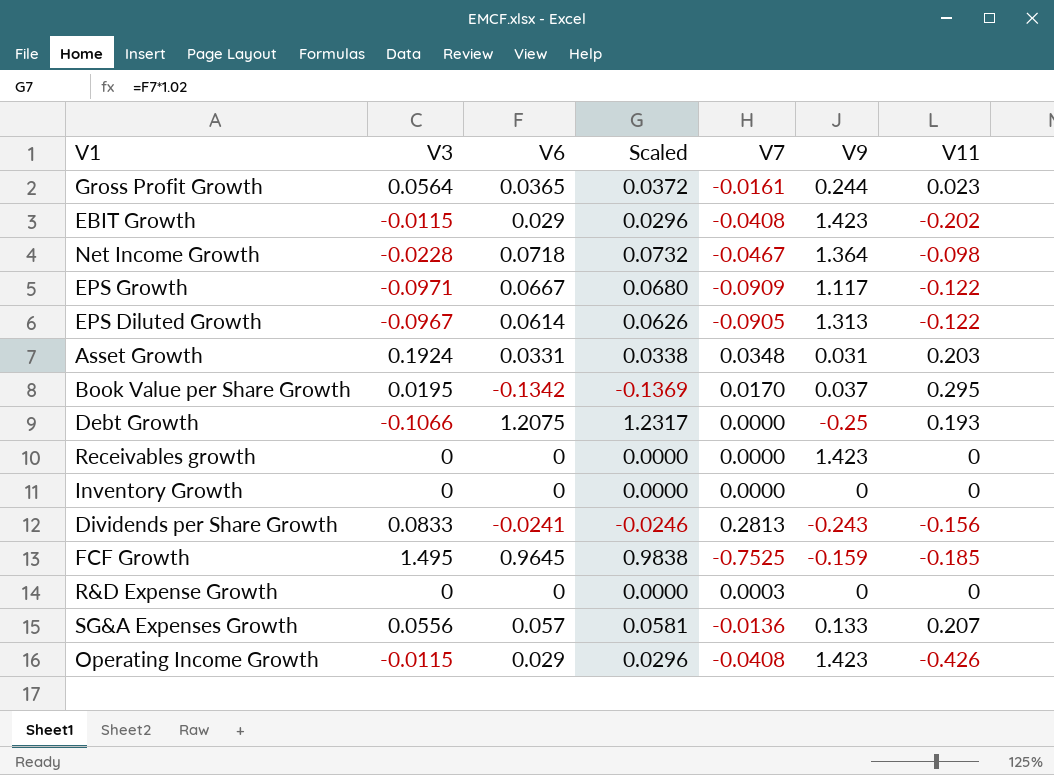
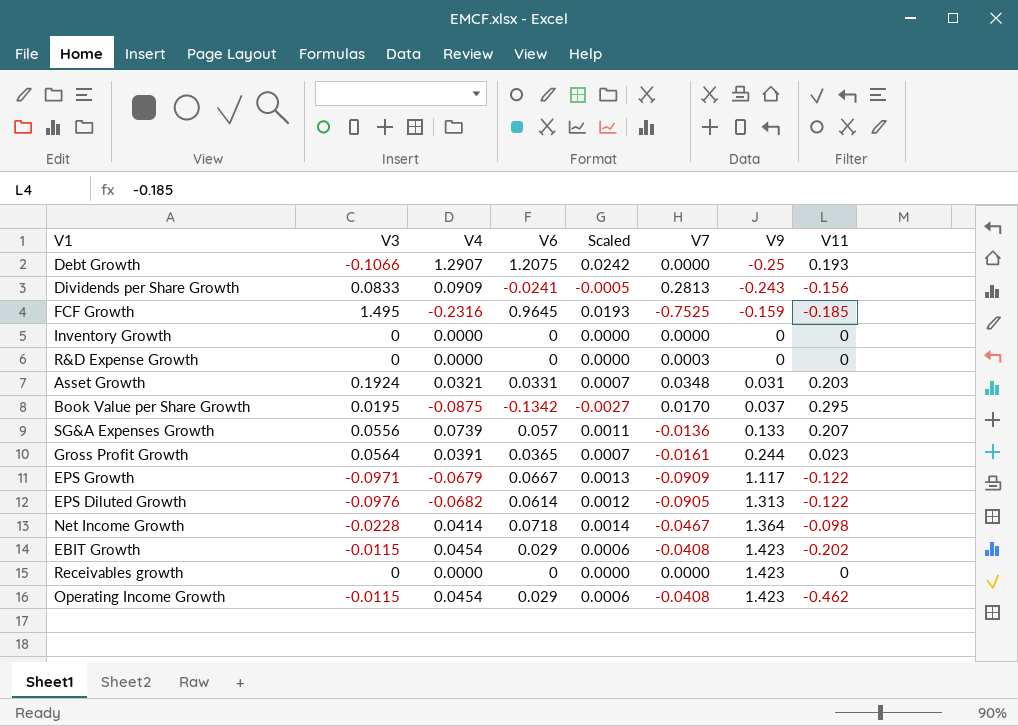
row order: none -> V9 ascending
column V4 | position: none -> 3
column Scaled | formula: [V6] * 1.02 -> [V6] * 0.02
EPS Diluted Growth | V3: -0.0967 -> -0.0976
Operating Income Growth | V11: -0.426 -> -0.462

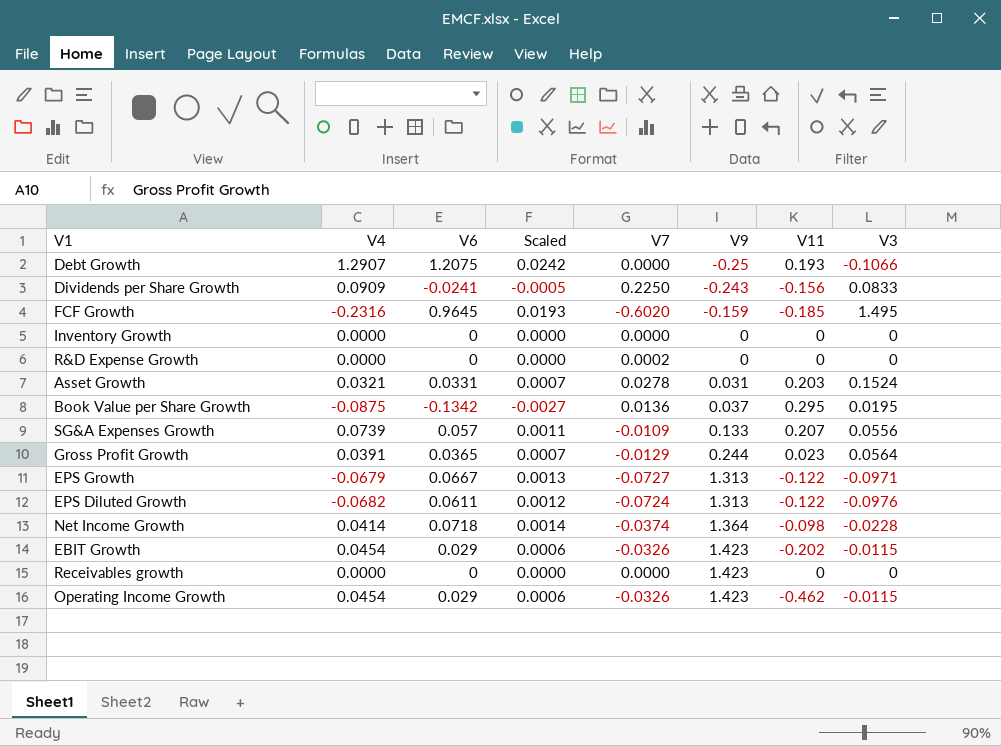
column V3 | position: 2 -> 8
Dividends per Share Growth | V7: 0.2813 -> 0.2250
FCF Growth | V7: -0.7525 -> -0.6020
R&D Expense Growth | V7: 0.0003 -> 0.0002
Asset Growth | V7: 0.0348 -> 0.0278
Asset Growth | V3: 0.1924 -> 0.1524
Book Value per Share Growth | V7: 0.0170 -> 0.0136
SG&A Expenses Growth | V7: -0.0136 -> -0.0109
Gross Profit Growth | V7: -0.0161 -> -0.0129
EPS Growth | V7: -0.0909 -> -0.0727
EPS Growth | V9: 1.117 -> 1.313
EPS Diluted Growth | V6: 0.0614 -> 0.0611
EPS Diluted Growth | V7: -0.0905 -> -0.0724
Net Income Growth | V7: -0.0467 -> -0.0374
EBIT Growth | V7: -0.0408 -> -0.0326
Operating Income Growth | V7: -0.0408 -> -0.0326

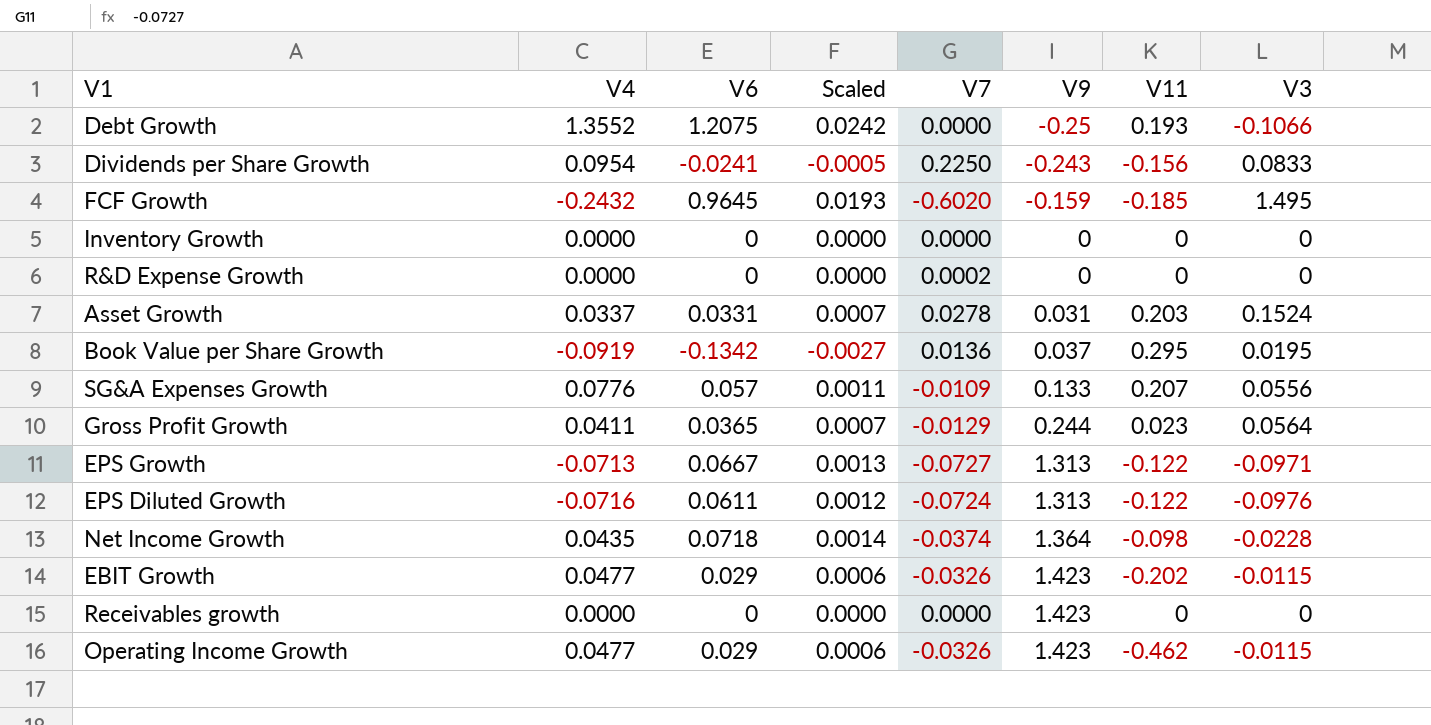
Debt Growth | V4: 1.2907 -> 1.3552
Dividends per Share Growth | V4: 0.0909 -> 0.0954
FCF Growth | V4: -0.2316 -> -0.2432
Asset Growth | V4: 0.0321 -> 0.0337
Book Value per Share Growth | V4: -0.0875 -> -0.0919
SG&A Expenses Growth | V4: 0.0739 -> 0.0776
Gross Profit Growth | V4: 0.0391 -> 0.0411
EPS Growth | V4: -0.0679 -> -0.0713
EPS Diluted Growth | V4: -0.0682 -> -0.0716
Net Income Growth | V4: 0.0414 -> 0.0435
EBIT Growth | V4: 0.0454 -> 0.0477
Operating Income Growth | V4: 0.0454 -> 0.0477

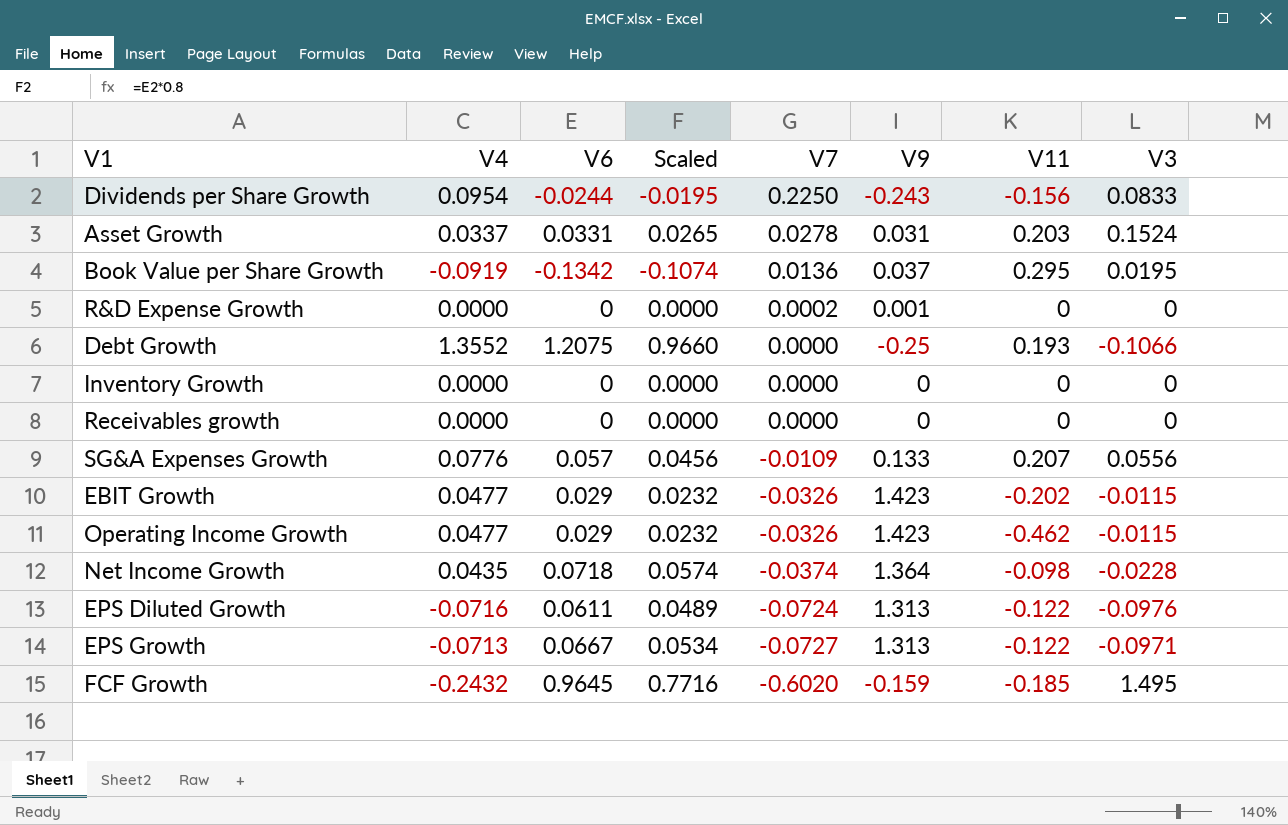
row order: V9 ascending -> V7 descending
column Scaled | formula: [V6] * 0.02 -> [V6] * 0.8
row Gross Profit Growth: 0.0411 | 0.0365 | 0.0007 | -0.0129 | 0.244 | 0.023 | 0.0564 -> none
Dividends per Share Growth | V6: -0.0241 -> -0.0244
R&D Expense Growth | V9: 0 -> 0.001
Receivables growth | V9: 1.423 -> 0

